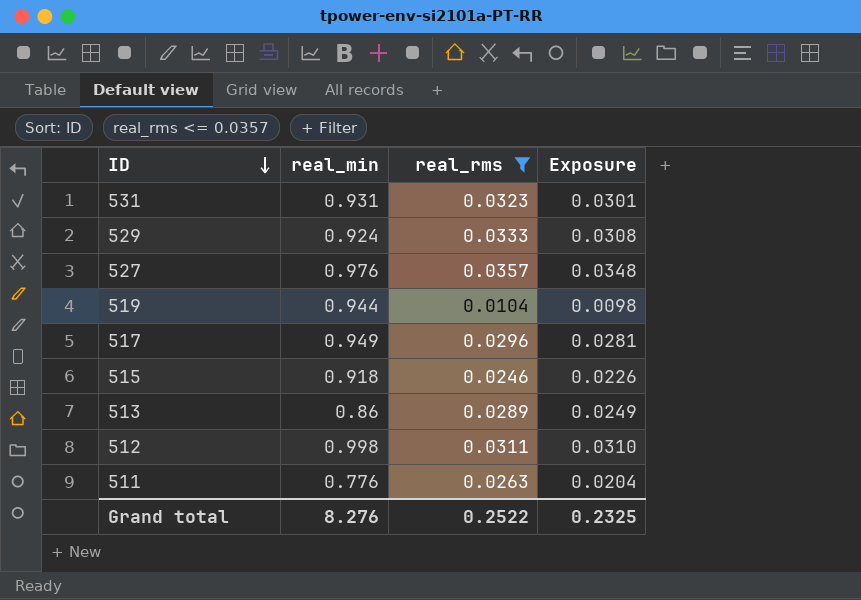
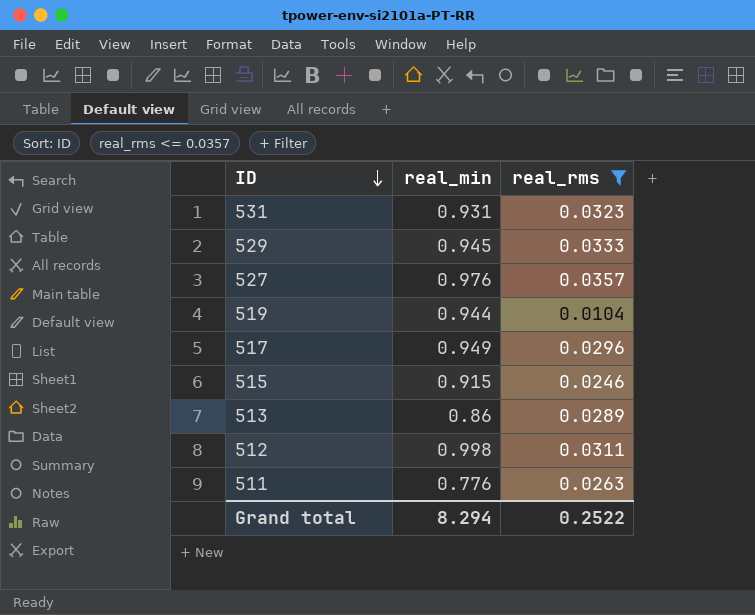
column Exposure | formula: [real_min] * [real_rms] -> none
529 | real_min: 0.924 -> 0.945
515 | real_min: 0.918 -> 0.915
Grand total | real_min: 8.276 -> 8.294

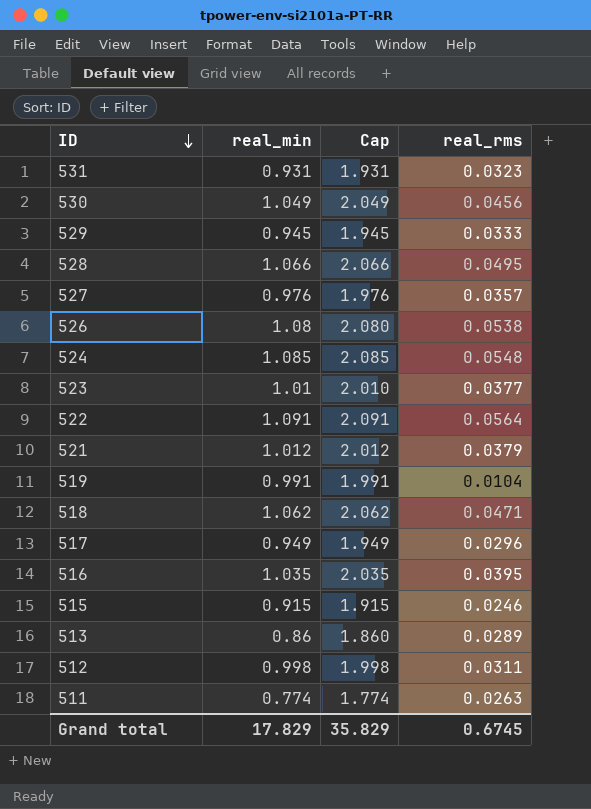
filter: real_rms <= 0.0357 -> none
column Cap | formula: none -> [real_min] + 1
519 | real_min: 0.944 -> 0.991
511 | real_min: 0.776 -> 0.774
Grand total | real_min: 8.294 -> 17.829
Grand total | real_rms: 0.2522 -> 0.6745

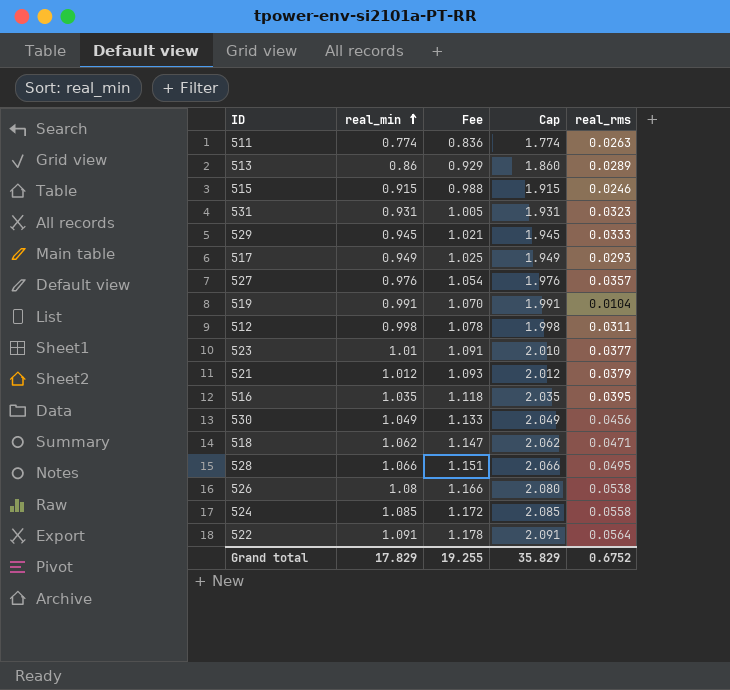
row order: ID descending -> real_min ascending
column Fee | formula: none -> [real_min] * 1.08
517 | real_rms: 0.0296 -> 0.0293
524 | real_rms: 0.0548 -> 0.0558
Grand total | real_rms: 0.6745 -> 0.6752

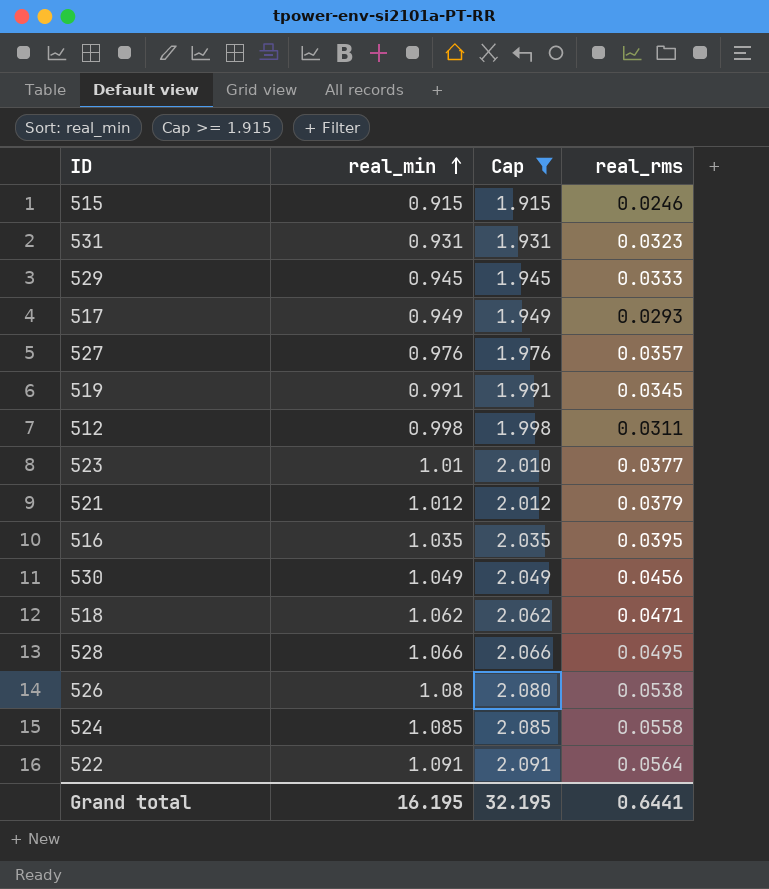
filter: none -> Cap >= 1.915
column Fee | formula: [real_min] * 1.08 -> none
519 | real_rms: 0.0104 -> 0.0345
Grand total | real_min: 17.829 -> 16.195
Grand total | Cap: 35.829 -> 32.195
Grand total | real_rms: 0.6752 -> 0.6441

